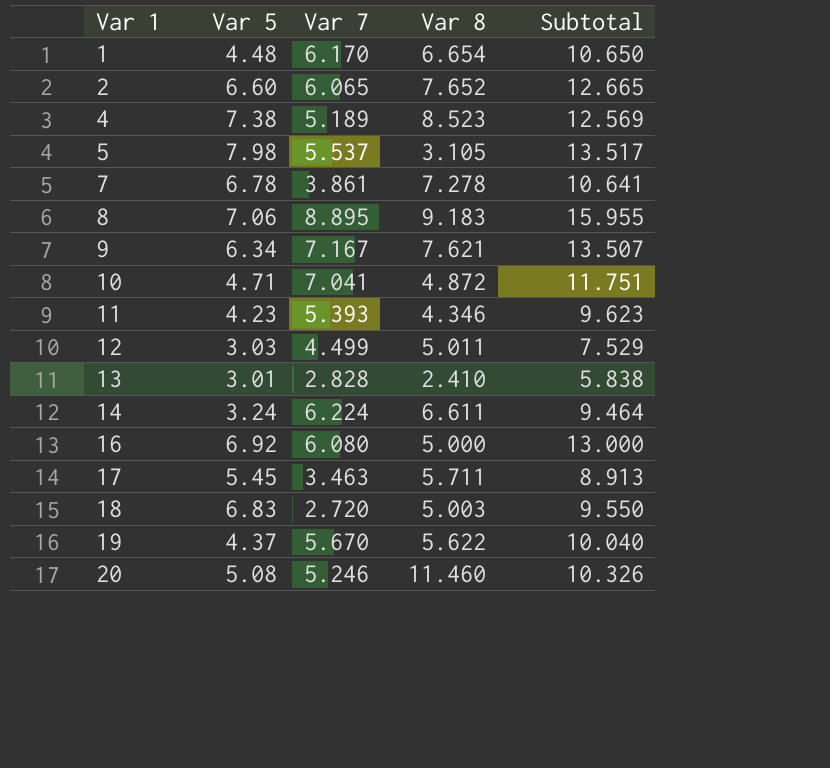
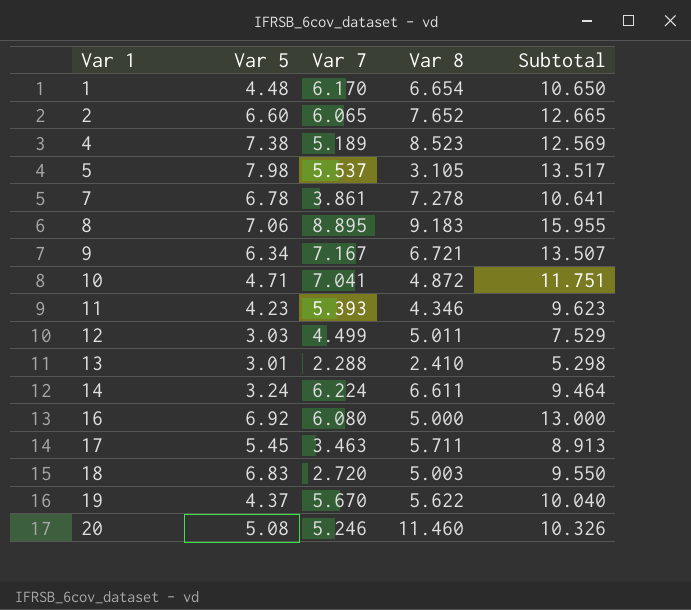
9 | Var 8: 7.621 -> 6.721
13 | Var 7: 2.828 -> 2.288
13 | Subtotal: 5.838 -> 5.298

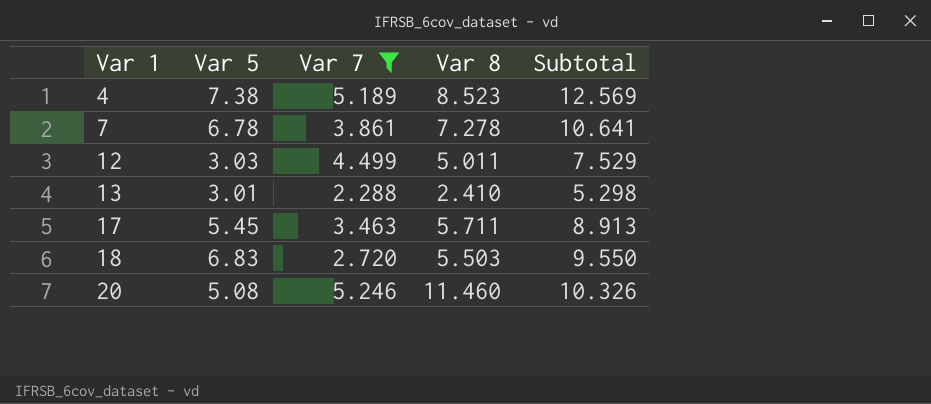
filter: none -> Var 7 <= 5.246
18 | Var 8: 5.003 -> 5.503

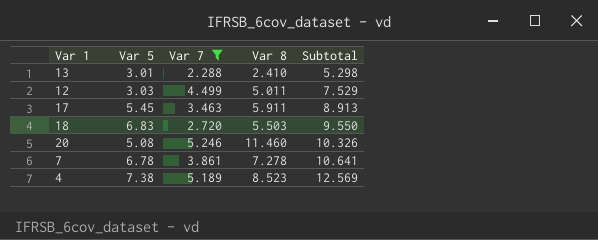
row order: Var 1 ascending -> Subtotal ascending
17 | Var 8: 5.711 -> 5.911

